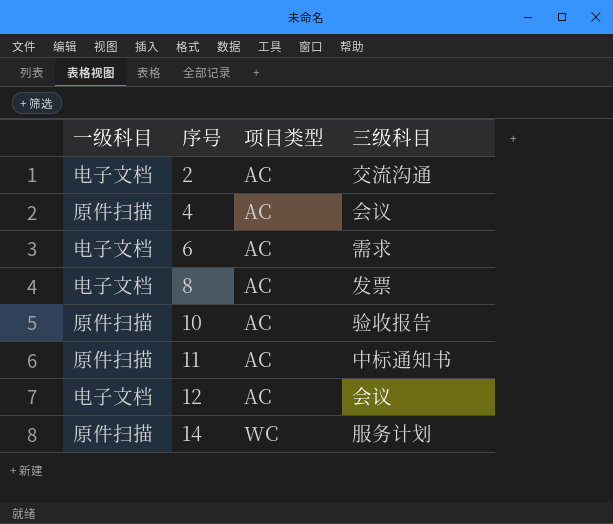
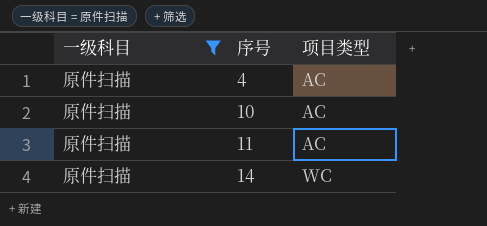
filter: none -> 一级科目 = 原件扫描
column 三级科目 | position: 4 -> none

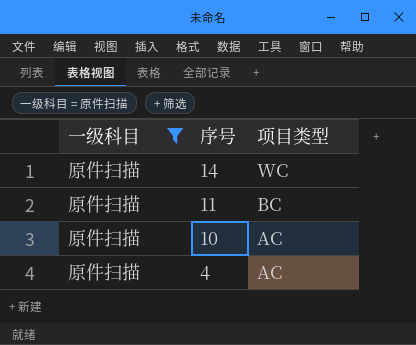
row order: 序号 ascending -> 序号 descending
11 | 项目类型: AC -> BC

